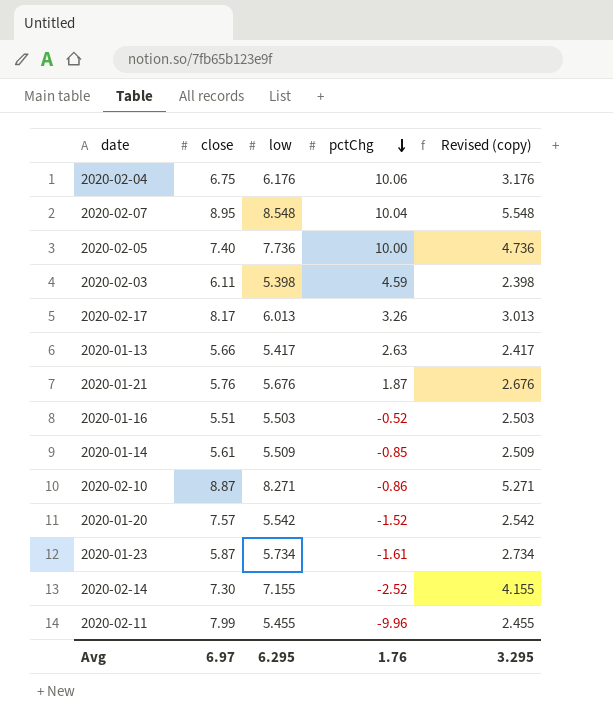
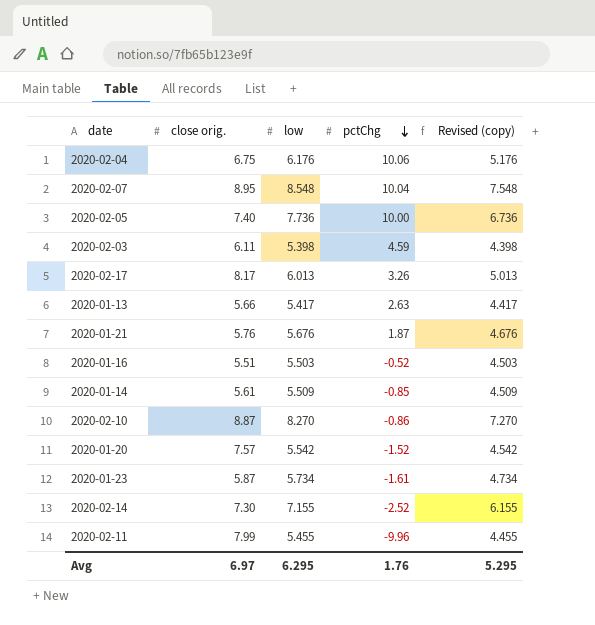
column name: close -> close orig.
column Revised (copy) | formula: [low] - 3 -> [low] - 1
2020-02-10 | low: 8.271 -> 8.270
Avg | Revised (copy): 3.295 -> 5.295

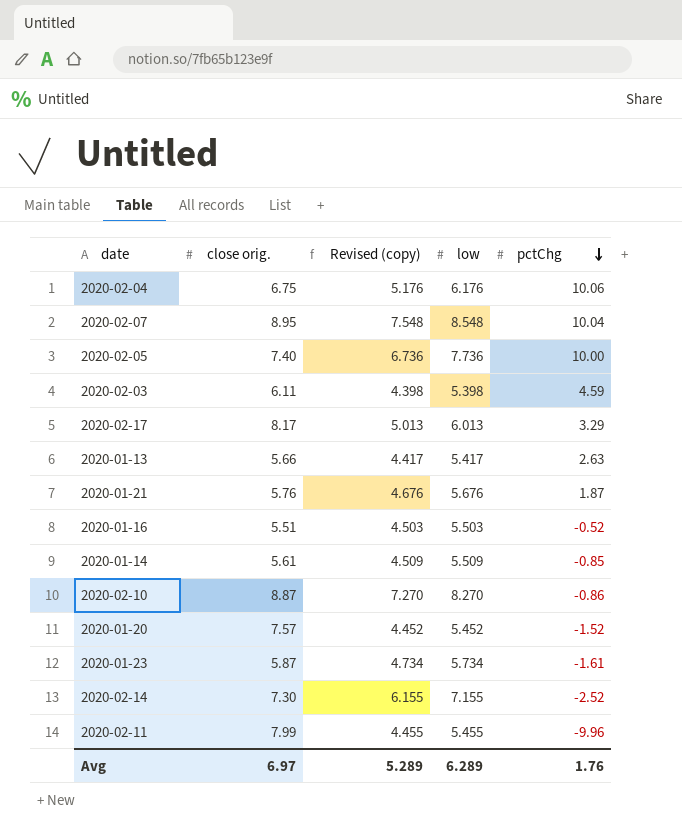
column Revised (copy) | position: 5 -> 3
2020-02-17 | pctChg: 3.26 -> 3.29
2020-01-20 | Revised (copy): 4.542 -> 4.452
2020-01-20 | low: 5.542 -> 5.452
Avg | Revised (copy): 5.295 -> 5.289
Avg | low: 6.295 -> 6.289

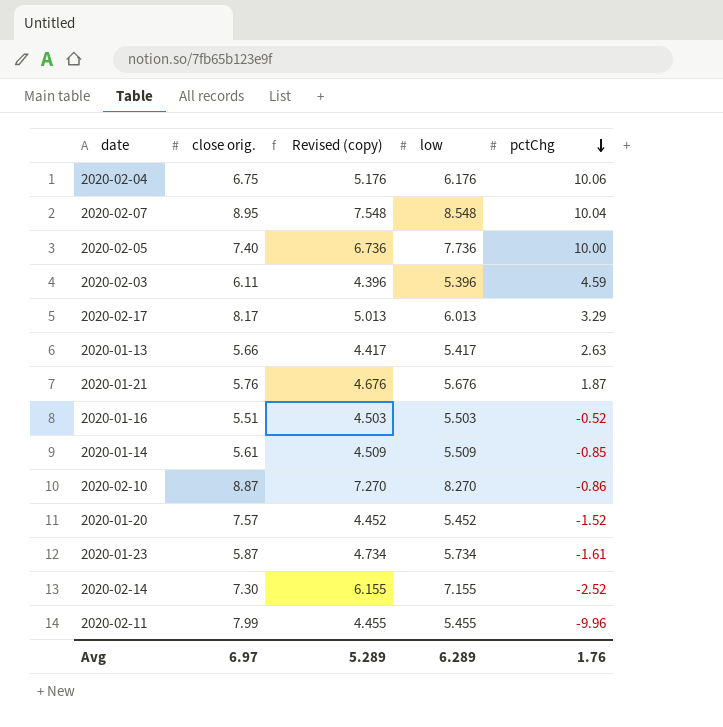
2020-02-03 | Revised (copy): 4.398 -> 4.396
2020-02-03 | low: 5.398 -> 5.396

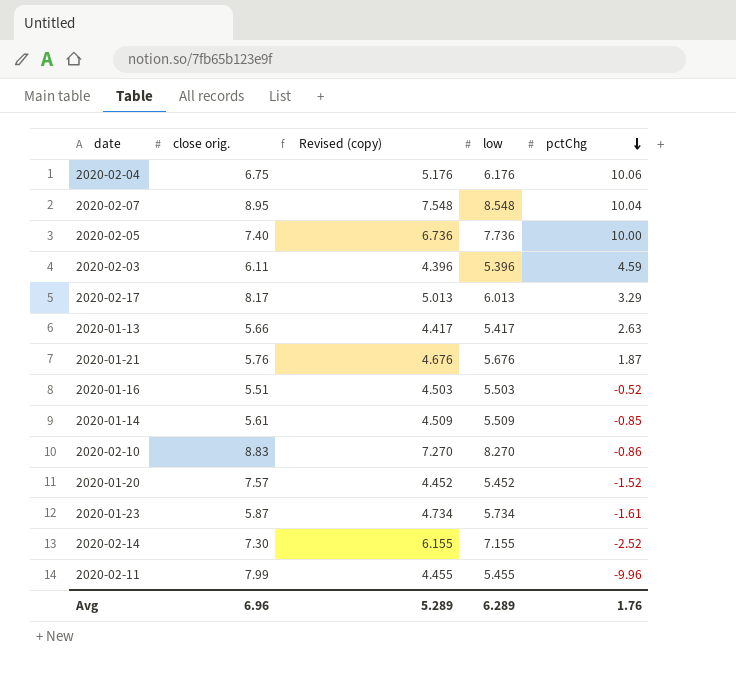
2020-02-10 | close orig.: 8.87 -> 8.83
Avg | close orig.: 6.97 -> 6.96

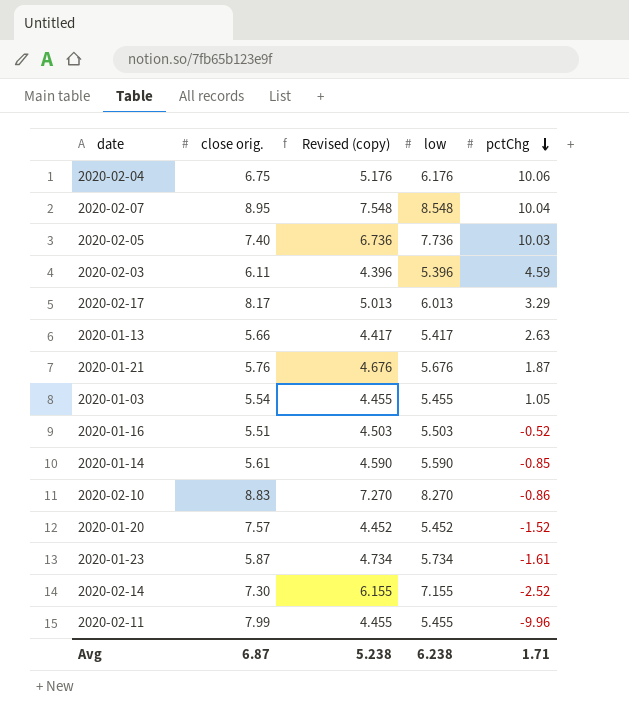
2020-02-05 | pctChg: 10.00 -> 10.03
row 2020-01-03: none -> 5.54 | 4.455 | 5.455 | 1.05
2020-01-14 | Revised (copy): 4.509 -> 4.590
2020-01-14 | low: 5.509 -> 5.590
Avg | close orig.: 6.96 -> 6.87
Avg | Revised (copy): 5.289 -> 5.238
Avg | low: 6.289 -> 6.238
Avg | pctChg: 1.76 -> 1.71

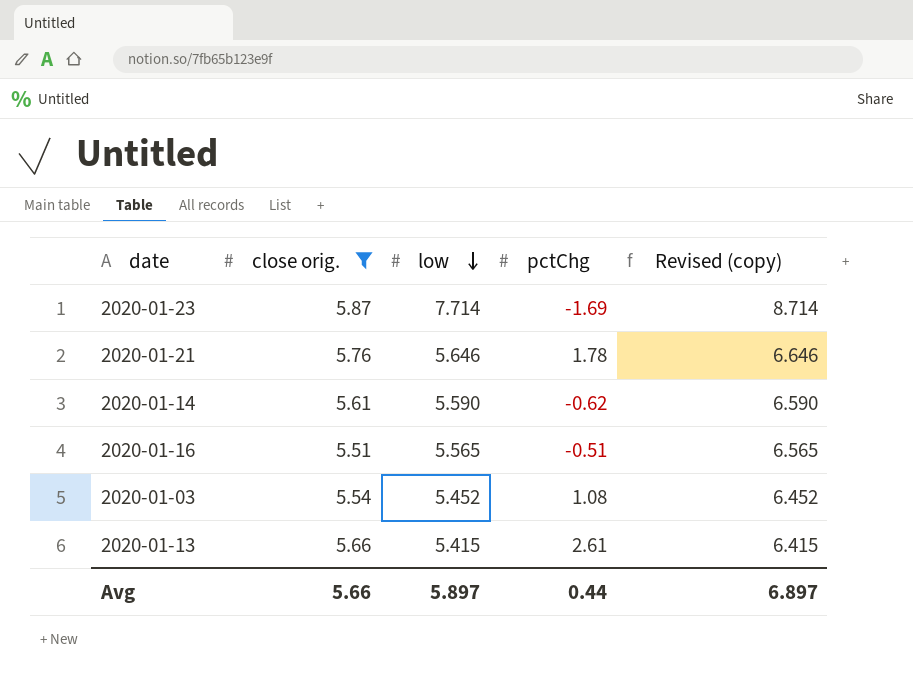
filter: none -> close orig. <= 5.87
row order: pctChg descending -> low descending
column Revised (copy) | formula: [low] - 1 -> [low] + 1
column Revised (copy) | position: 3 -> 5
2020-01-23 | low: 5.734 -> 7.714
2020-01-23 | pctChg: -1.61 -> -1.69
2020-01-21 | low: 5.676 -> 5.646
2020-01-21 | pctChg: 1.87 -> 1.78
2020-01-14 | pctChg: -0.85 -> -0.62
2020-01-16 | low: 5.503 -> 5.565
2020-01-16 | pctChg: -0.52 -> -0.51
2020-01-03 | low: 5.455 -> 5.452
2020-01-03 | pctChg: 1.05 -> 1.08
2020-01-13 | low: 5.417 -> 5.415
2020-01-13 | pctChg: 2.63 -> 2.61
Avg | close orig.: 6.87 -> 5.66
Avg | low: 6.238 -> 5.897
Avg | pctChg: 1.71 -> 0.44
Avg | Revised (copy): 5.238 -> 6.897

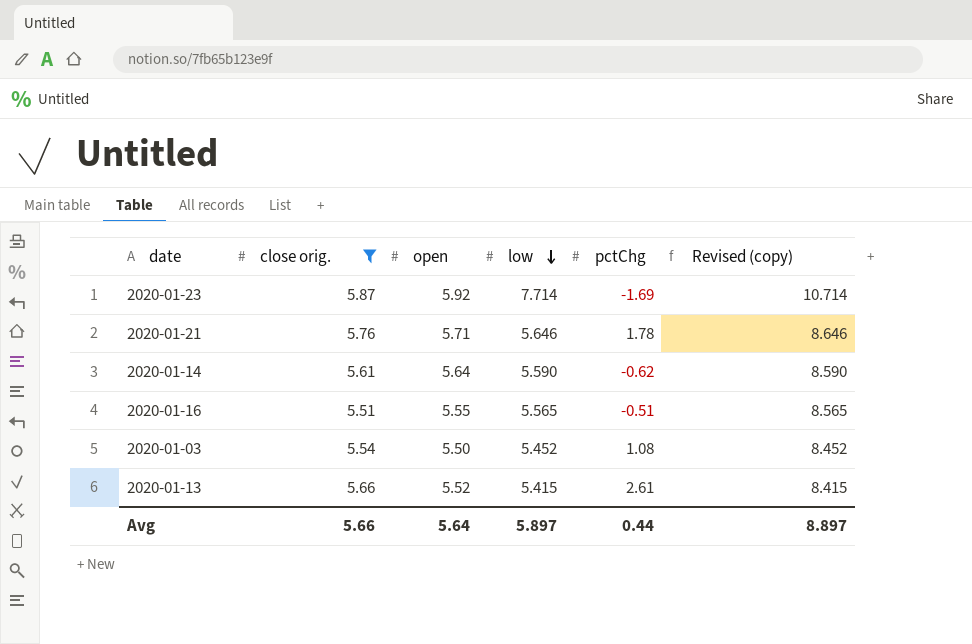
column open | position: none -> 3
column Revised (copy) | formula: [low] + 1 -> [low] + 3
Avg | Revised (copy): 6.897 -> 8.897

